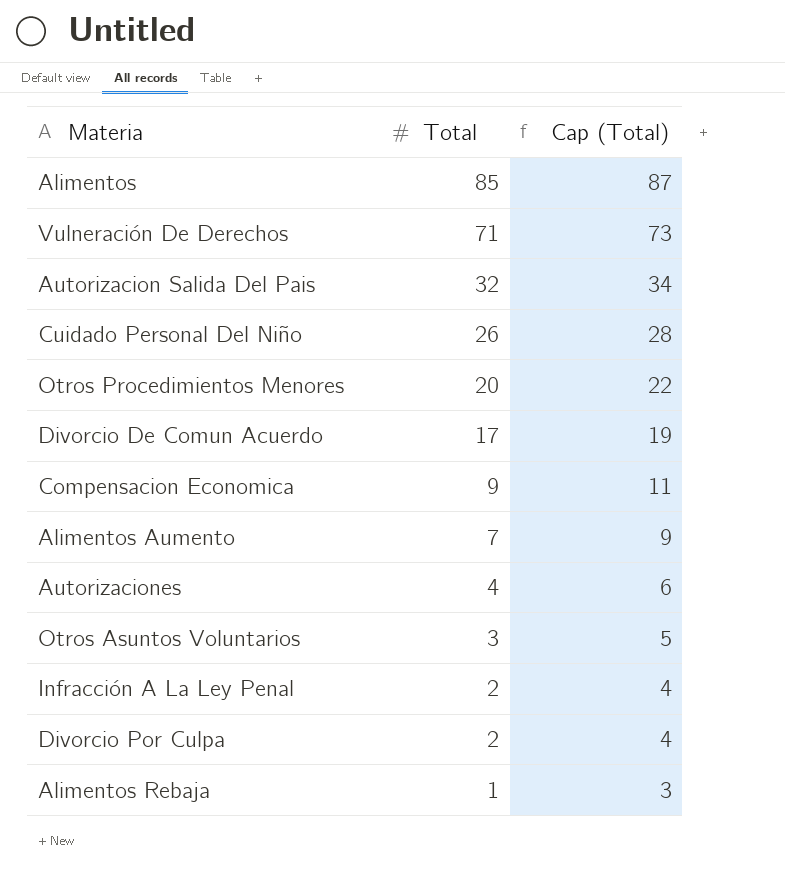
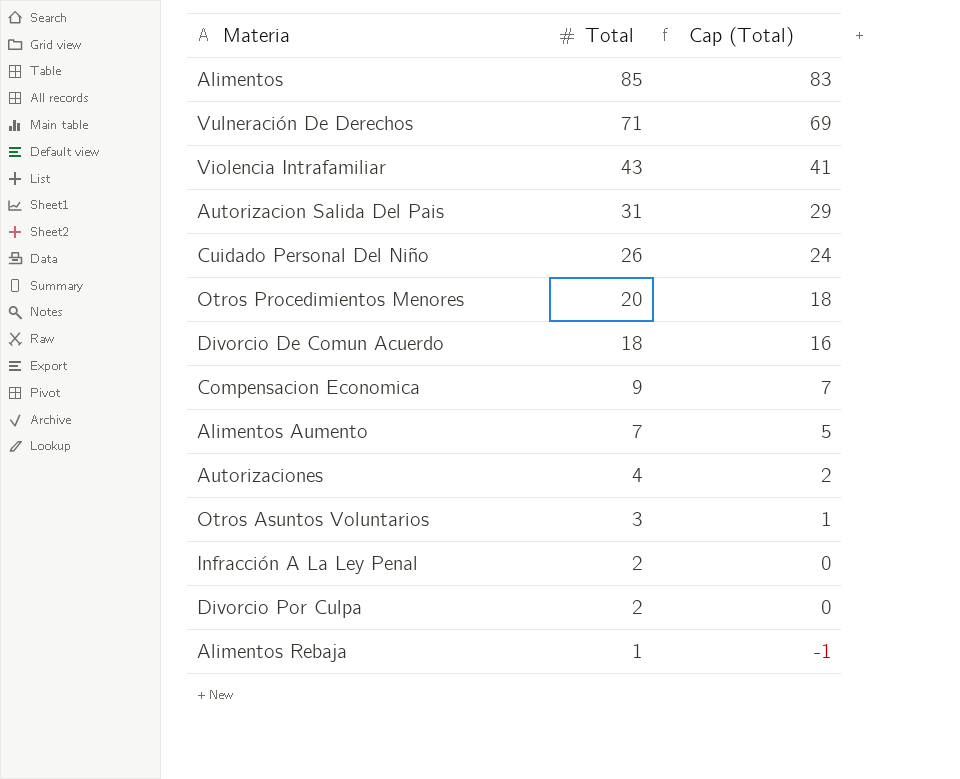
column Cap (Total) | formula: [Total] + 2 -> [Total] - 2
row Violencia Intrafamiliar: none -> 43 | 41
Autorizacion Salida Del Pais | Total: 32 -> 31
Divorcio De Comun Acuerdo | Total: 17 -> 18

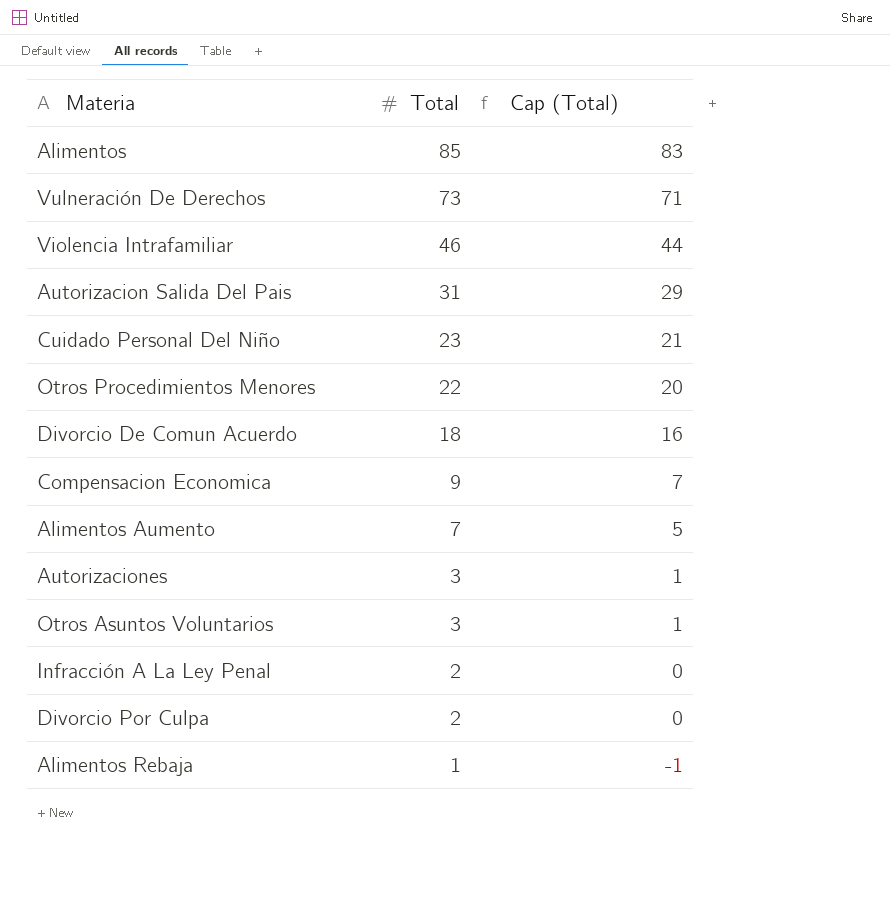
Vulneración De Derechos | Total: 71 -> 73
Vulneración De Derechos | Cap (Total): 69 -> 71
Violencia Intrafamiliar | Total: 43 -> 46
Violencia Intrafamiliar | Cap (Total): 41 -> 44
Cuidado Personal Del Niño | Total: 26 -> 23
Cuidado Personal Del Niño | Cap (Total): 24 -> 21
Otros Procedimientos Menores | Total: 20 -> 22
Otros Procedimientos Menores | Cap (Total): 18 -> 20
Autorizaciones | Total: 4 -> 3
Autorizaciones | Cap (Total): 2 -> 1

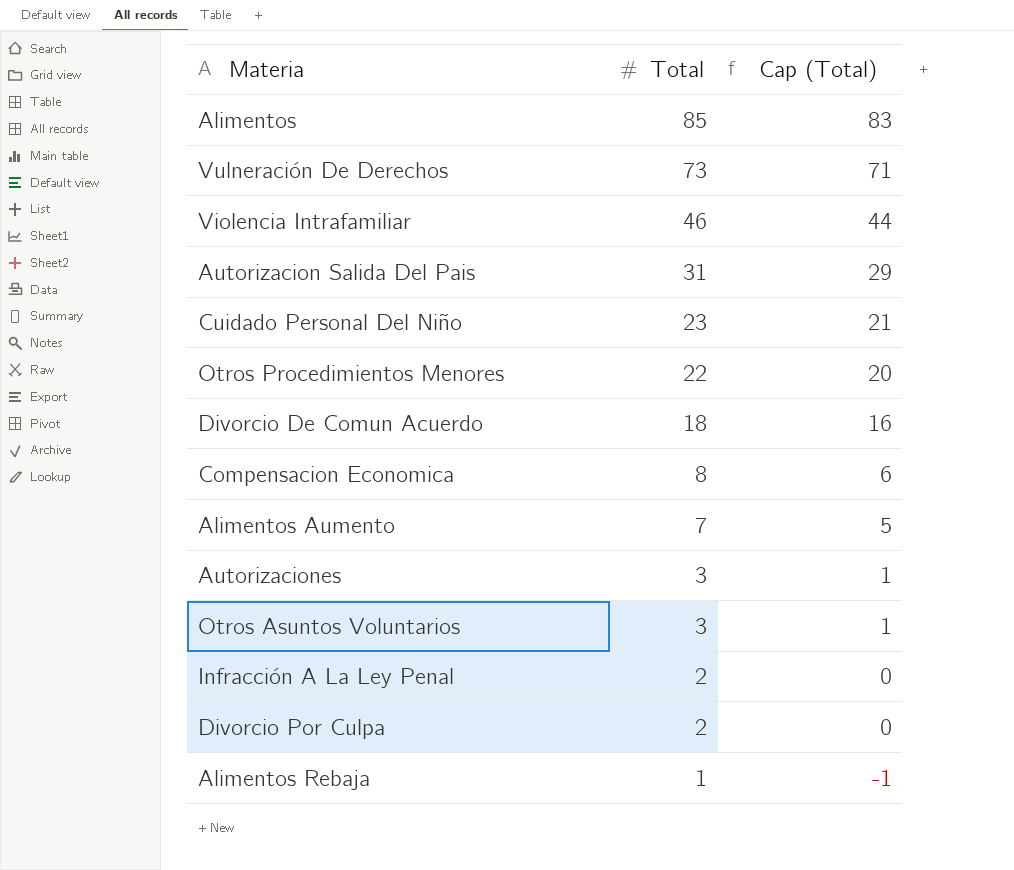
Compensacion Economica | Total: 9 -> 8
Compensacion Economica | Cap (Total): 7 -> 6

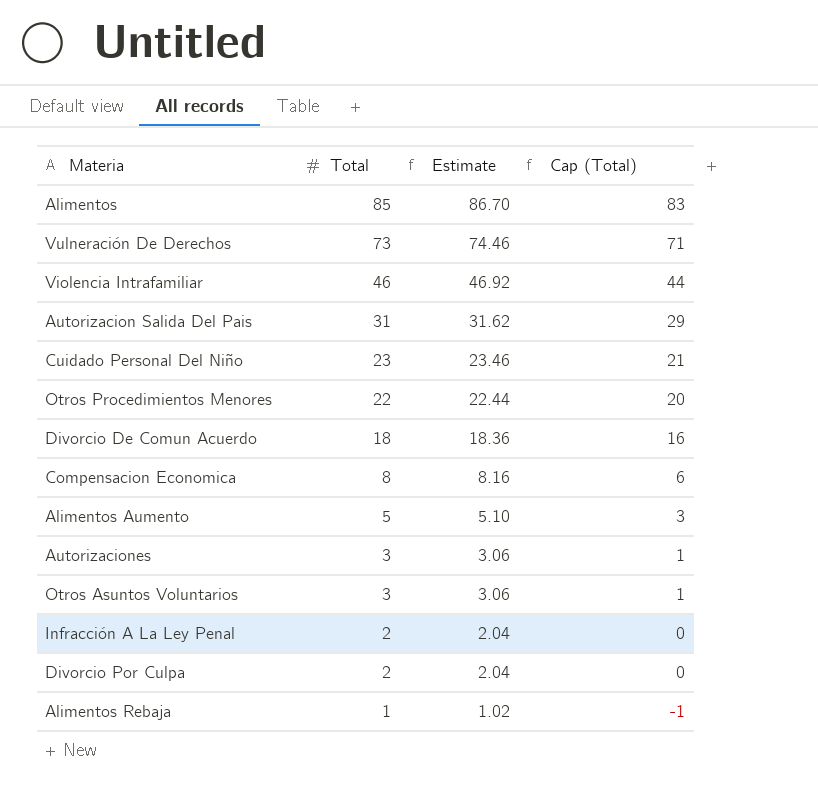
column Estimate | formula: none -> [Total] * 1.02
Alimentos Aumento | Total: 7 -> 5
Alimentos Aumento | Cap (Total): 5 -> 3

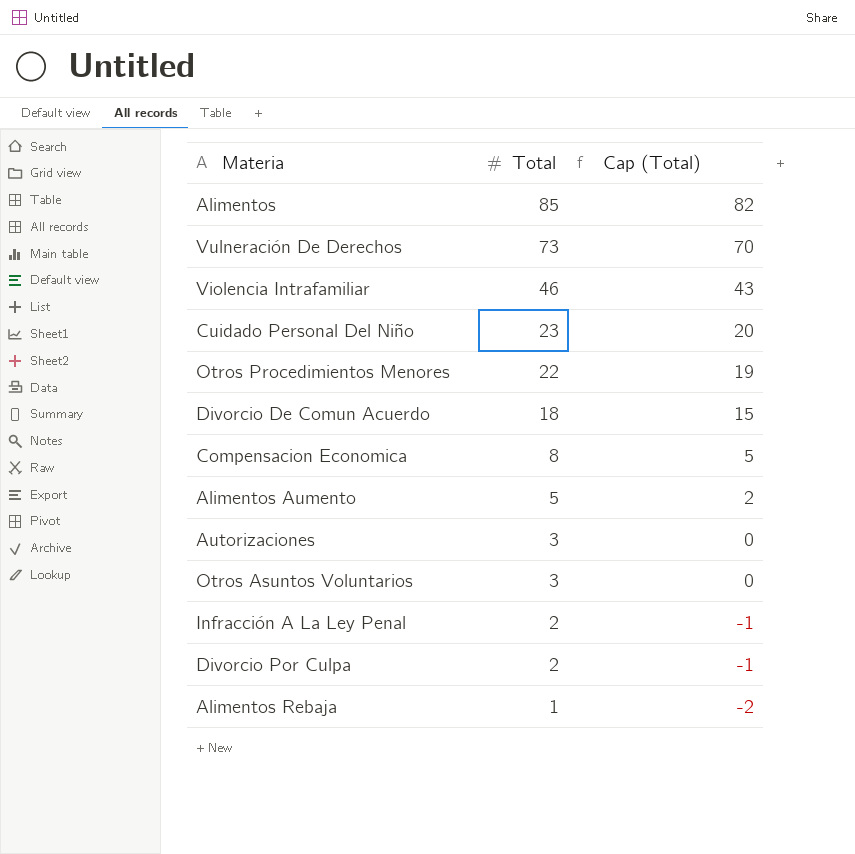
column Estimate | formula: [Total] * 1.02 -> none
column Cap (Total) | formula: [Total] - 2 -> [Total] - 3
row Autorizacion Salida Del Pais: 31 | 31.62 | 29 -> none

